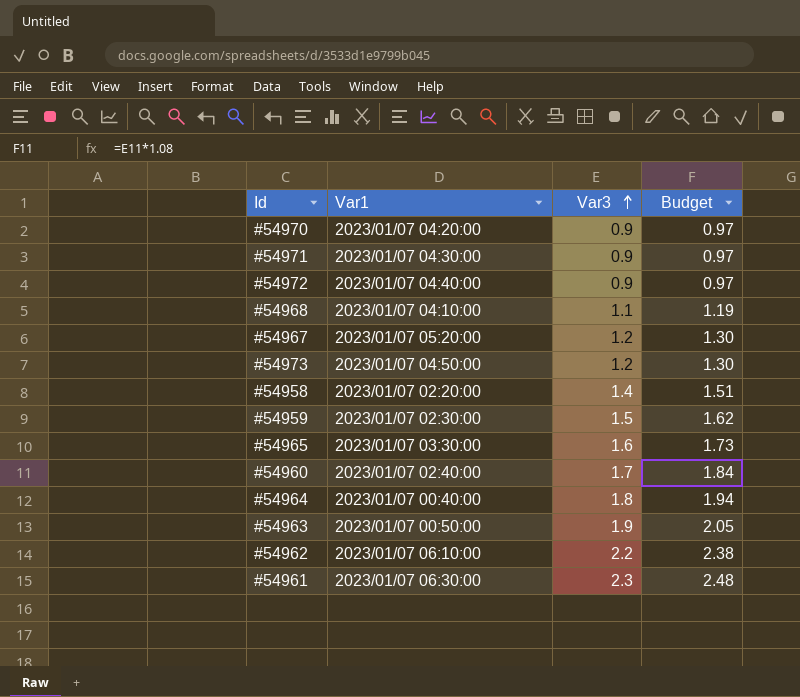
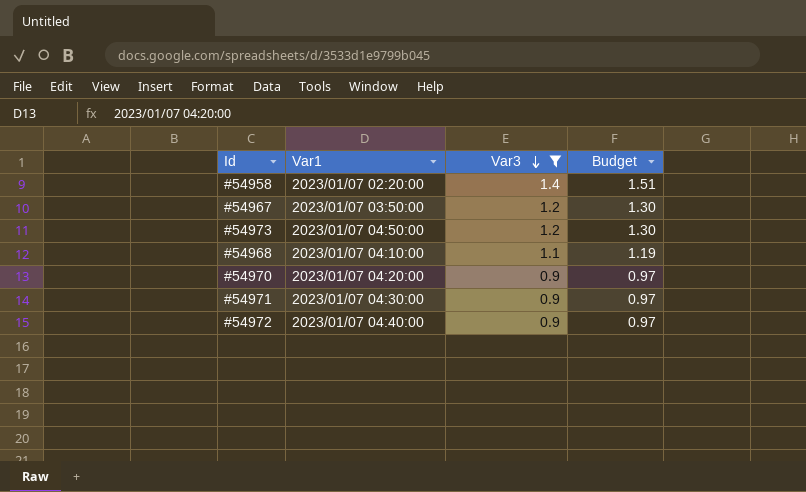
filter: none -> Var3 <= 1.4
row order: Var3 ascending -> Var3 descending
#54967 | Var1: 2023/01/07 05:20:00 -> 2023/01/07 03:50:00

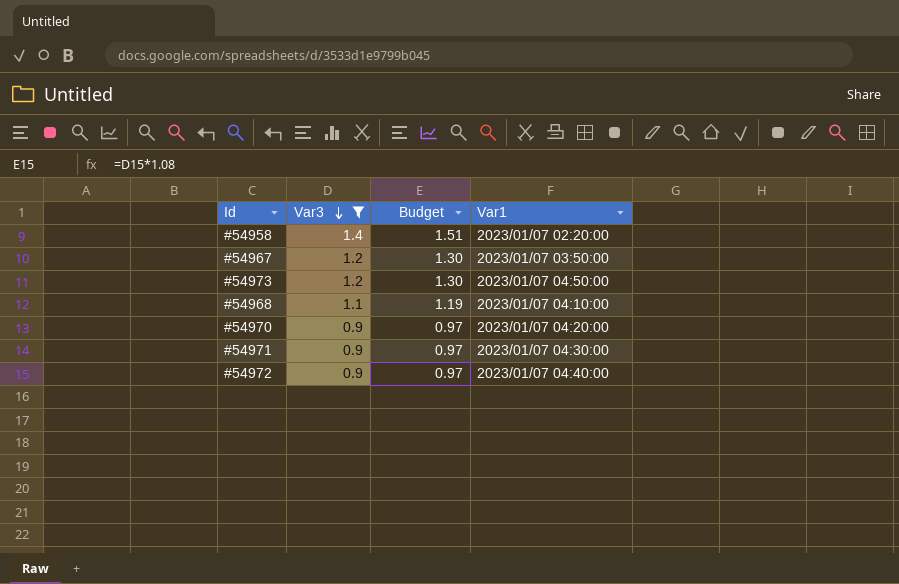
column Var1 | position: 2 -> 4

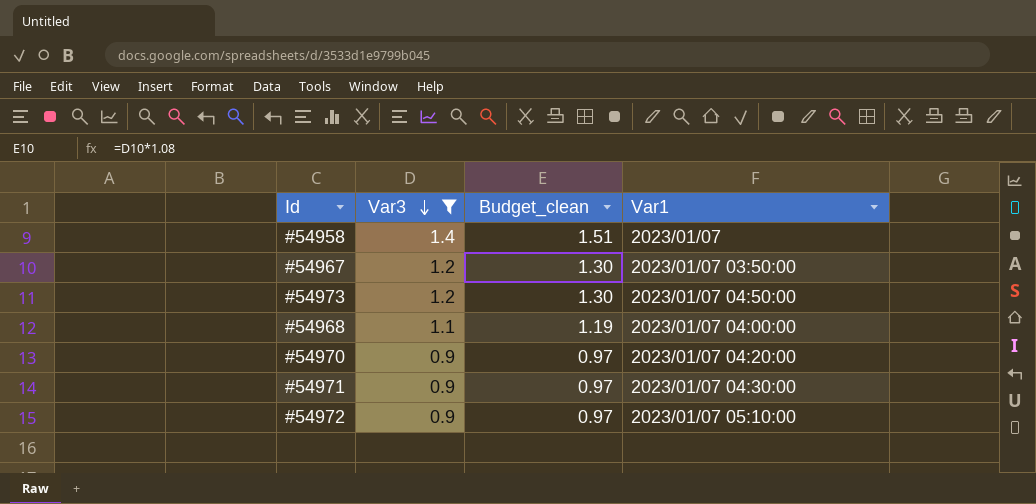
column name: Budget -> Budget_clean
#54958 | Var1: 2023/01/07 02:20:00 -> 2023/01/07
#54968 | Var1: 2023/01/07 04:10:00 -> 2023/01/07 04:00:00
#54972 | Var1: 2023/01/07 04:40:00 -> 2023/01/07 05:10:00

